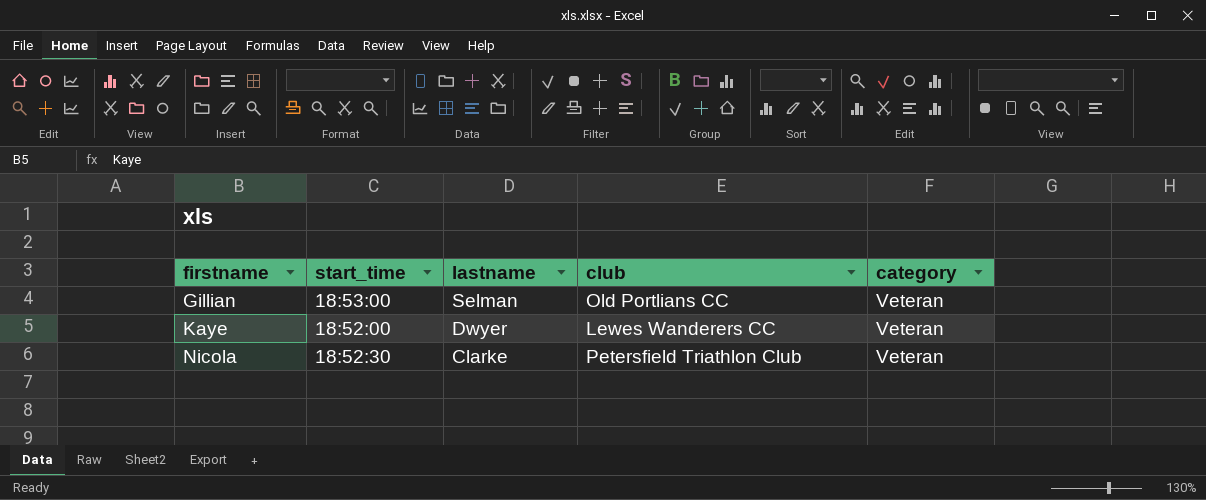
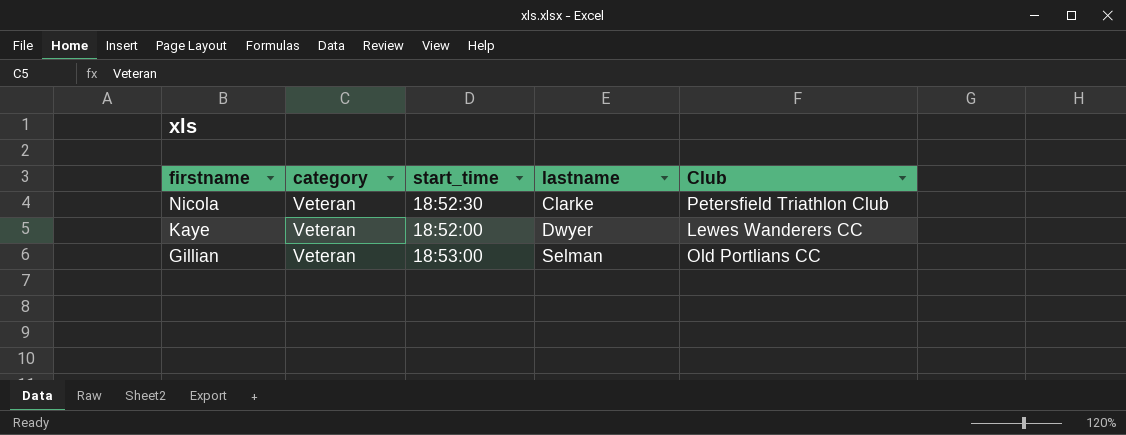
row order: firstname ascending -> firstname descending
column category | position: 5 -> 2
column name: club -> Club

